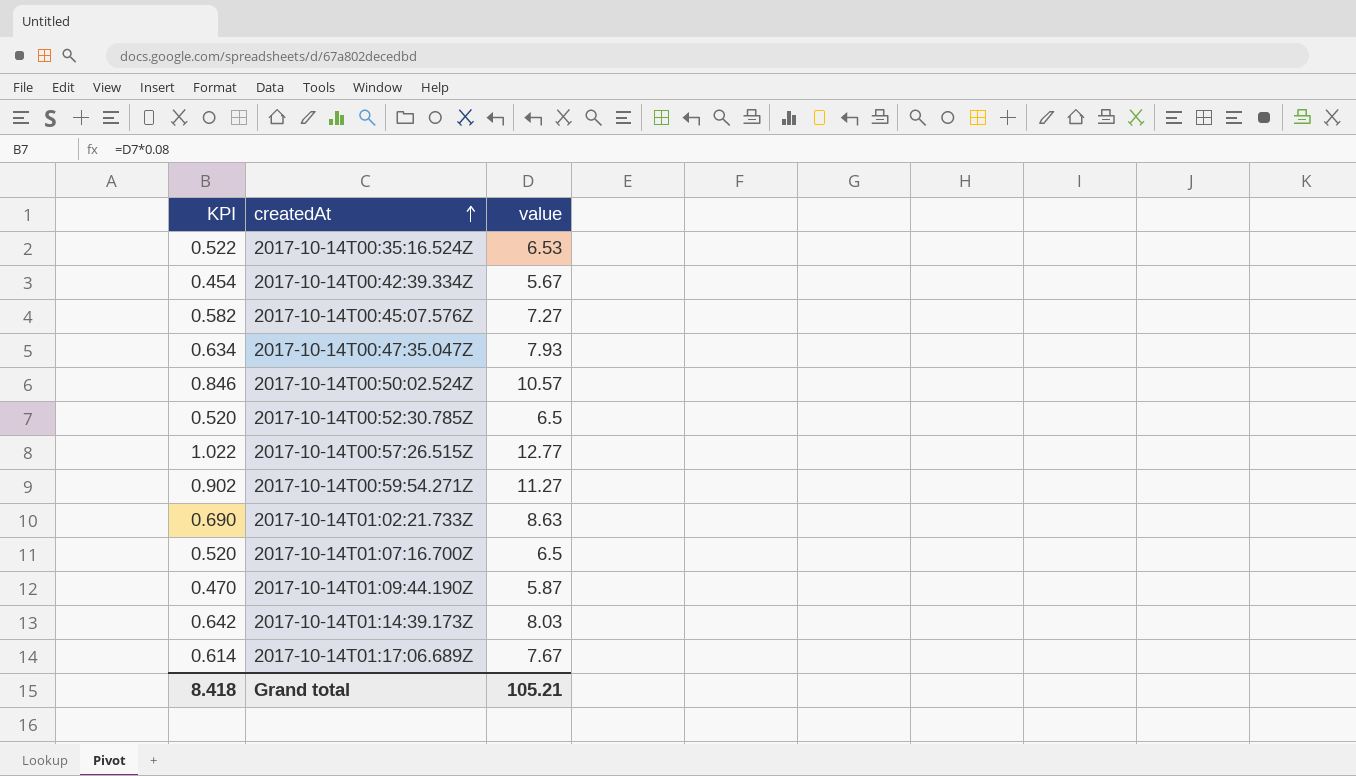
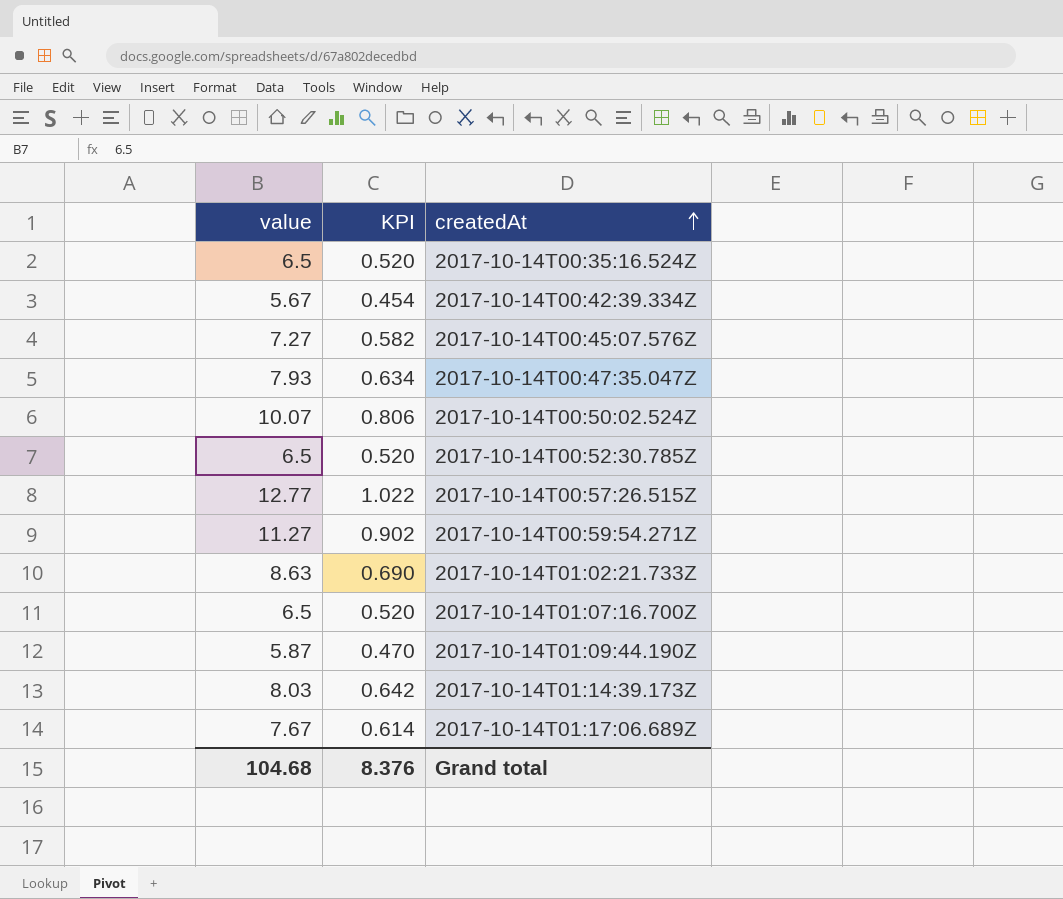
column value | position: 3 -> 1
2017-10-14T00:35:16.524Z | value: 6.53 -> 6.5
2017-10-14T00:35:16.524Z | KPI: 0.522 -> 0.520
2017-10-14T00:50:02.524Z | value: 10.57 -> 10.07
2017-10-14T00:50:02.524Z | KPI: 0.846 -> 0.806
Grand total | value: 105.21 -> 104.68
Grand total | KPI: 8.418 -> 8.376

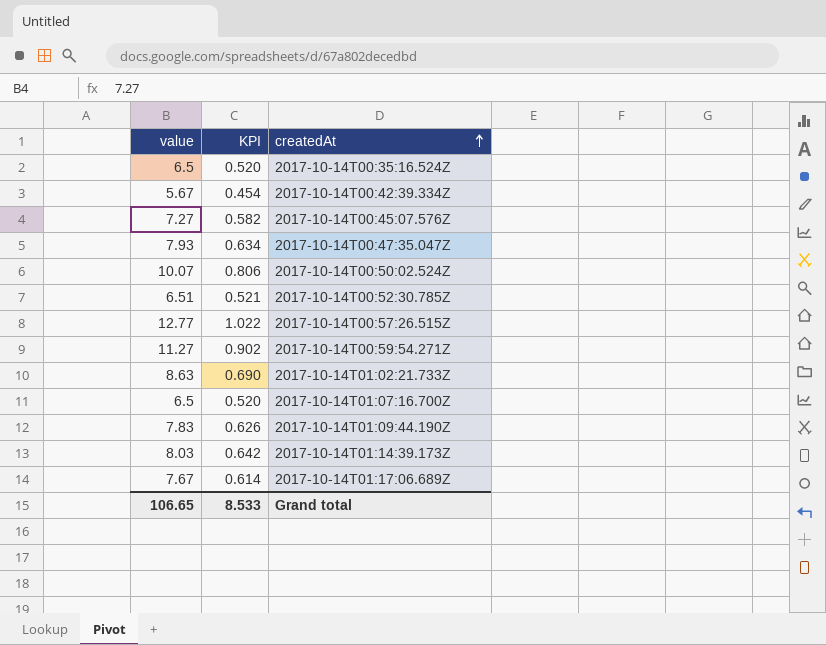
2017-10-14T00:52:30.785Z | value: 6.5 -> 6.51
2017-10-14T00:52:30.785Z | KPI: 0.520 -> 0.521
2017-10-14T01:09:44.190Z | value: 5.87 -> 7.83
2017-10-14T01:09:44.190Z | KPI: 0.470 -> 0.626
Grand total | value: 104.68 -> 106.65
Grand total | KPI: 8.376 -> 8.533

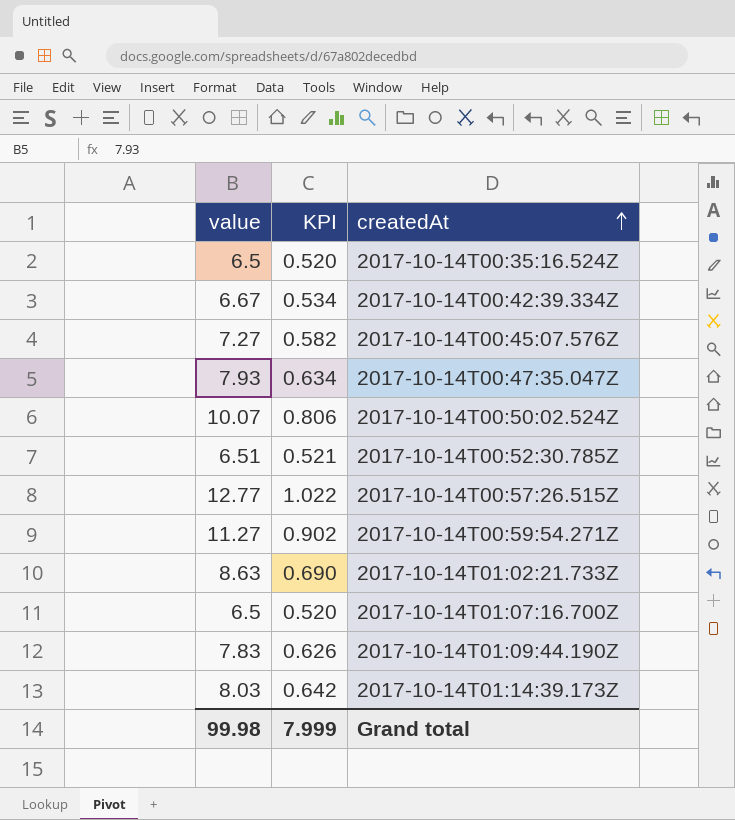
row 2017-10-14T01:17:06.689Z: 7.67 | 0.614 -> none
2017-10-14T00:42:39.334Z | value: 5.67 -> 6.67
2017-10-14T00:42:39.334Z | KPI: 0.454 -> 0.534
Grand total | value: 106.65 -> 99.98
Grand total | KPI: 8.533 -> 7.999

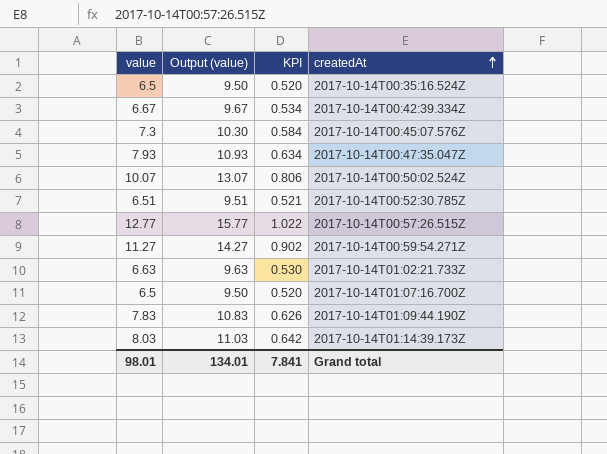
column Output (value) | formula: none -> [value] + 3
2017-10-14T00:45:07.576Z | value: 7.27 -> 7.3
2017-10-14T00:45:07.576Z | KPI: 0.582 -> 0.584
2017-10-14T01:02:21.733Z | value: 8.63 -> 6.63
2017-10-14T01:02:21.733Z | KPI: 0.690 -> 0.530
Grand total | value: 99.98 -> 98.01
Grand total | KPI: 7.999 -> 7.841

